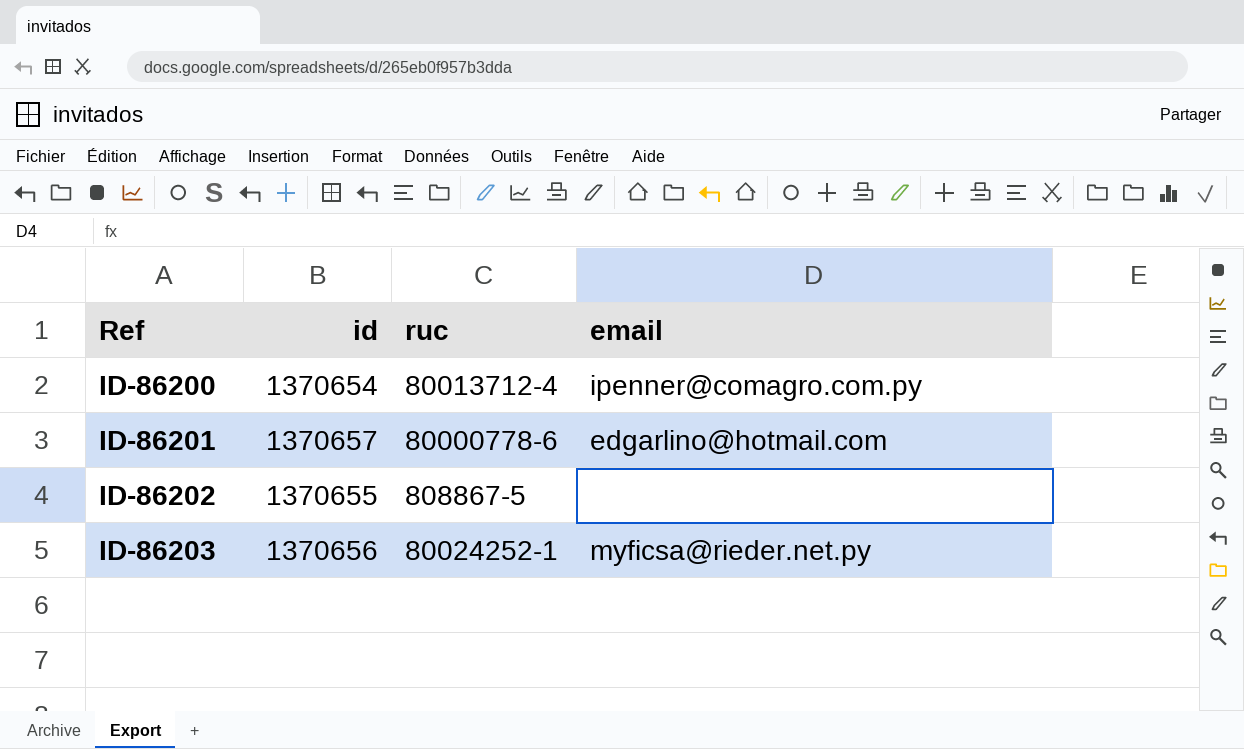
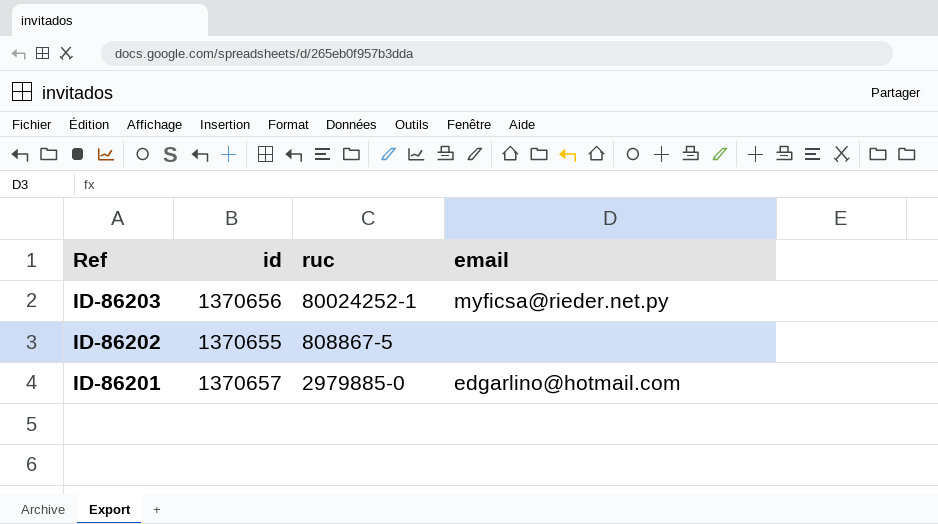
row order: Ref ascending -> Ref descending
row ID-86200: 1370654 | 80013712-4 | ipenner@comagro.com.py -> none
ID-86201 | ruc: 80000778-6 -> 2979885-0

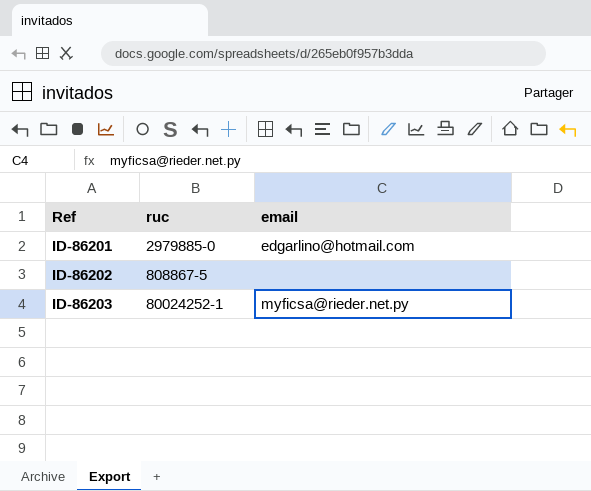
row order: Ref descending -> Ref ascending
column id | position: 2 -> none

